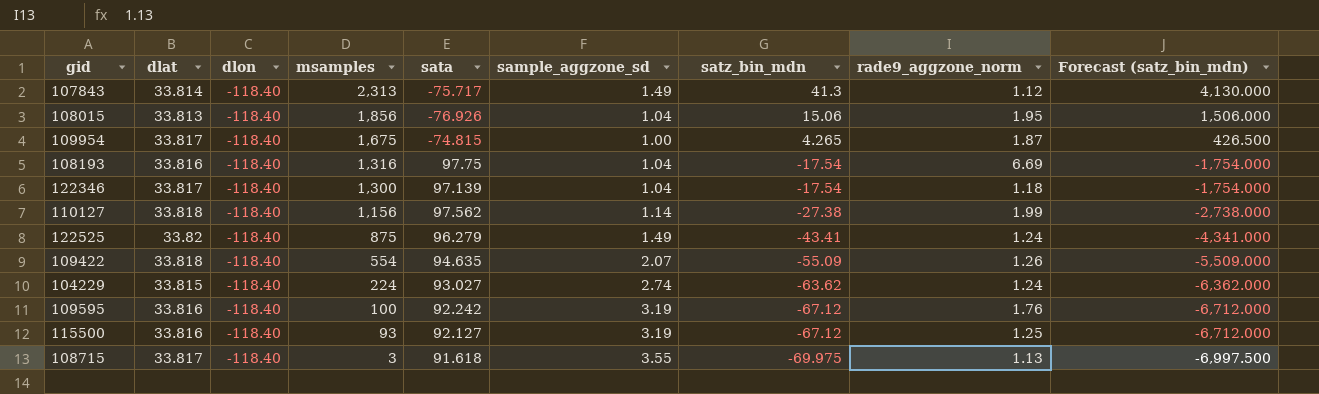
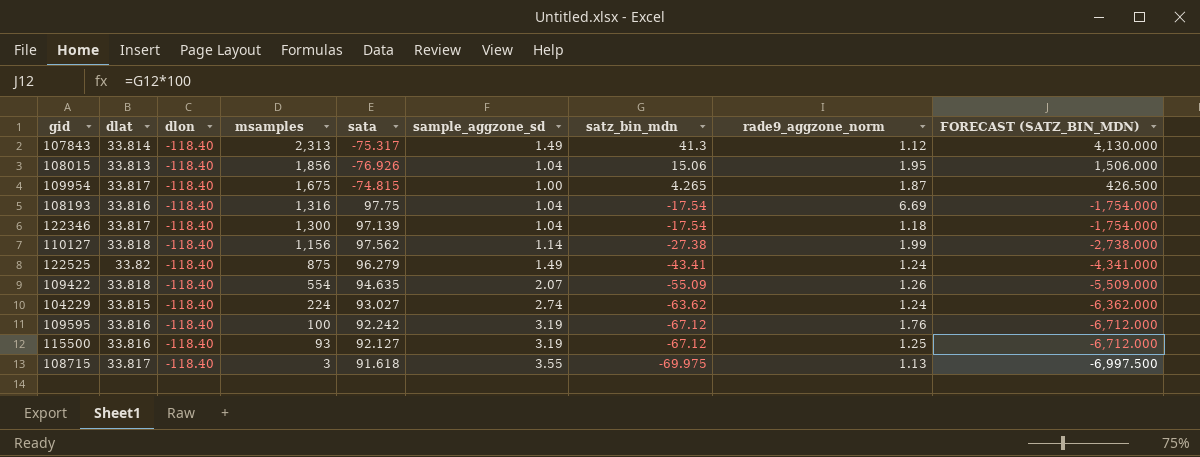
column name: Forecast (satz_bin_mdn) -> FORECAST (SATZ_BIN_MDN)
107843 | sata: -75.717 -> -75.317

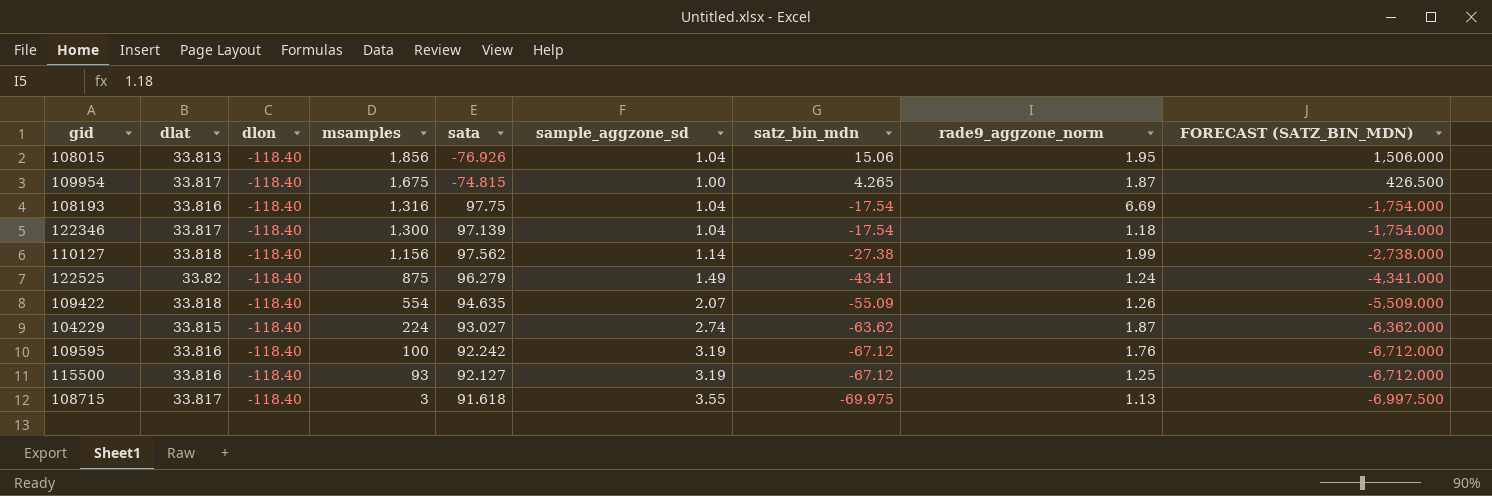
row 107843: 33.814 | -118.40 | 2,313 | -75.317 | 1.49 | 41.3 | 1.12 | 4,130.000 -> none
104229 | rade9_aggzone_norm: 1.24 -> 1.87

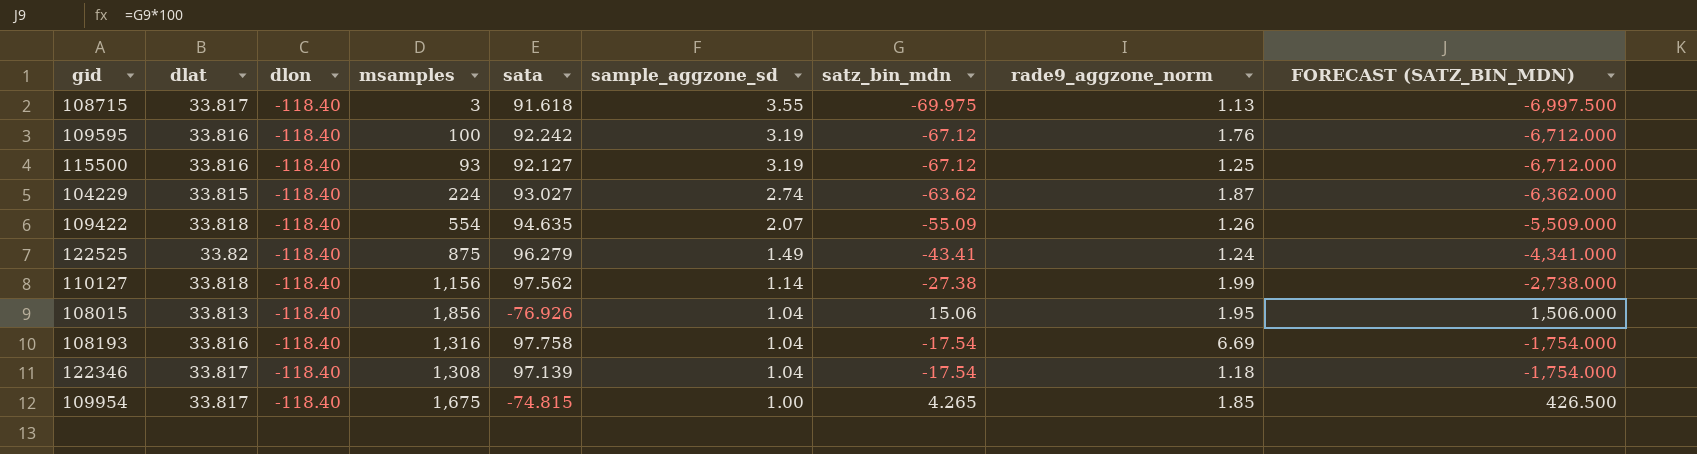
row order: msamples descending -> sample_aggzone_sd descending
108193 | sata: 97.75 -> 97.758
122346 | msamples: 1,300 -> 1,308
109954 | rade9_aggzone_norm: 1.87 -> 1.85

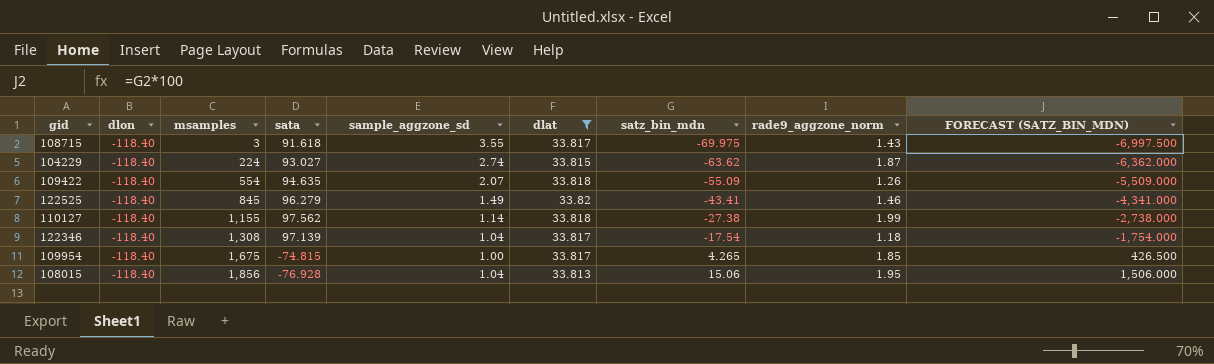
filter: none -> dlat != 33.816
row order: sample_aggzone_sd descending -> msamples ascending
column dlat | position: 2 -> 6
108715 | rade9_aggzone_norm: 1.13 -> 1.43
122525 | msamples: 875 -> 845
122525 | rade9_aggzone_norm: 1.24 -> 1.46
110127 | msamples: 1,156 -> 1,155
108015 | sata: -76.926 -> -76.928

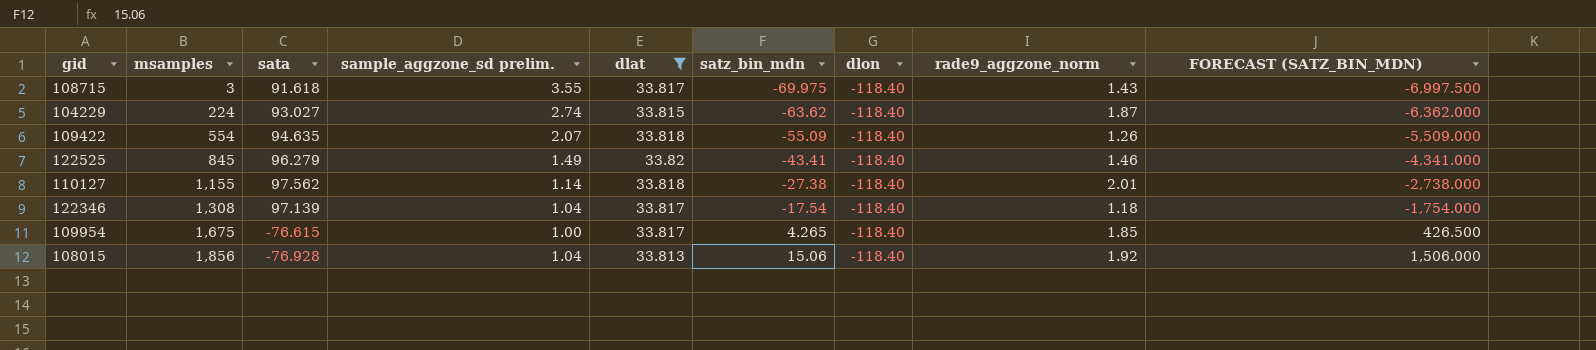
column name: sample_aggzone_sd -> sample_aggzone_sd prelim.
column dlon | position: 2 -> 7
110127 | rade9_aggzone_norm: 1.99 -> 2.01
109954 | sata: -74.815 -> -76.615
108015 | rade9_aggzone_norm: 1.95 -> 1.92

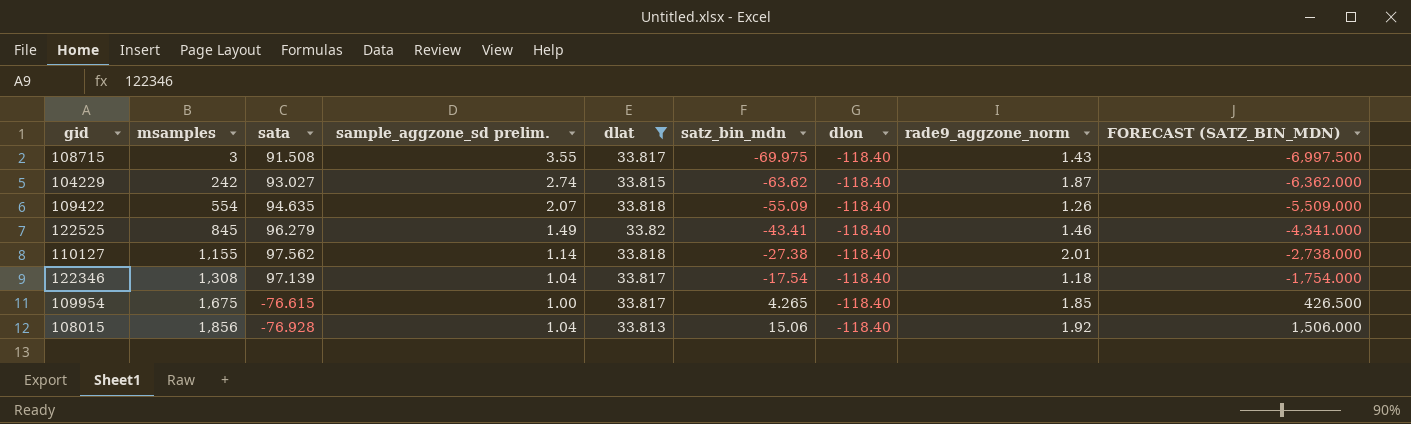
108715 | sata: 91.618 -> 91.508
104229 | msamples: 224 -> 242

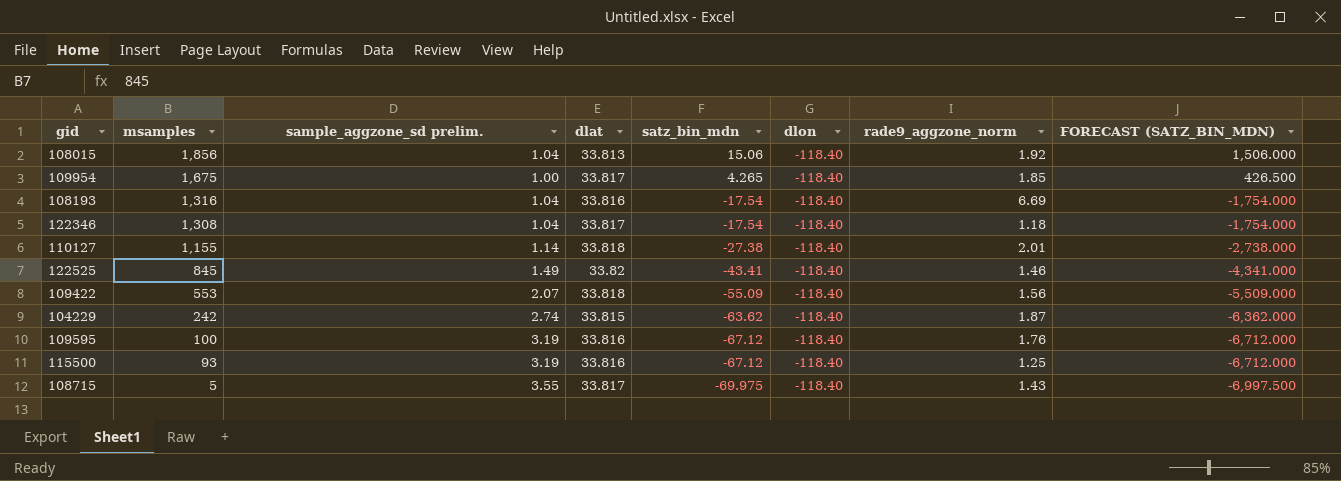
filter: dlat != 33.816 -> none
row order: msamples ascending -> msamples descending
column sata | position: 3 -> none
109422 | msamples: 554 -> 553
109422 | rade9_aggzone_norm: 1.26 -> 1.56
108715 | msamples: 3 -> 5

